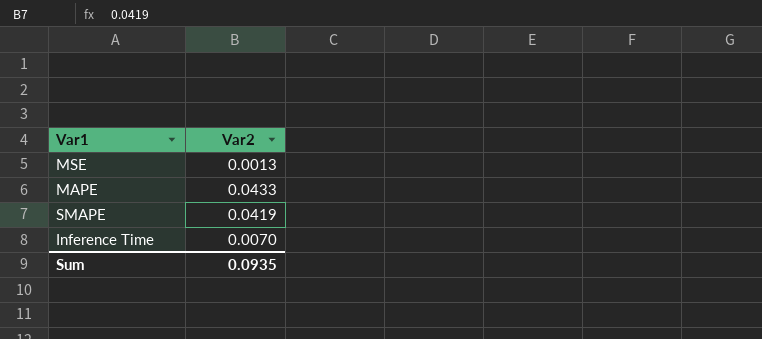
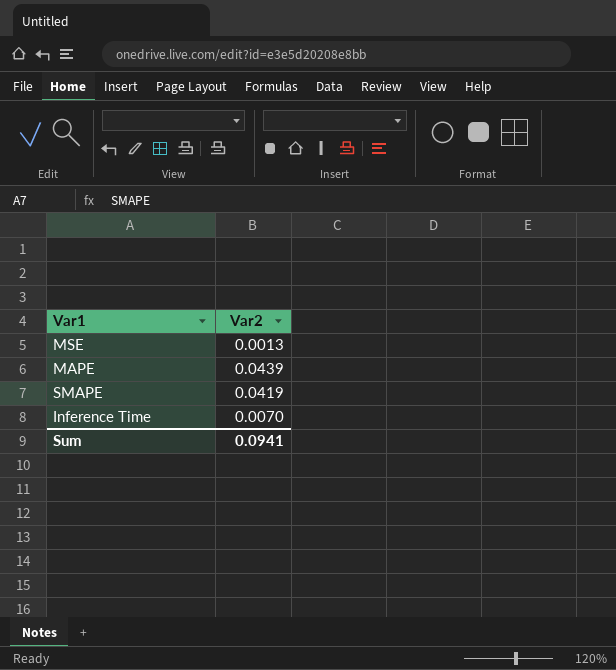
MAPE | Var2: 0.0433 -> 0.0439
Sum | Var2: 0.0935 -> 0.0941

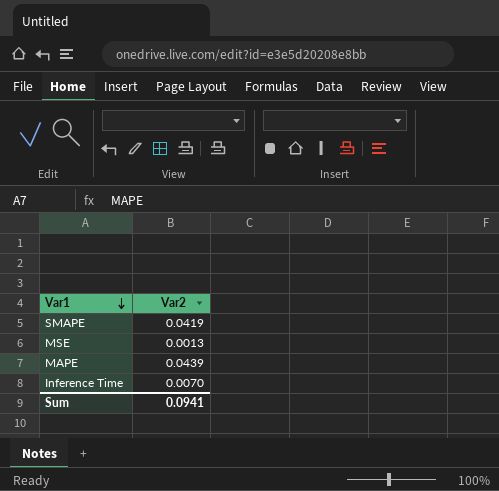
row order: none -> Var1 descending

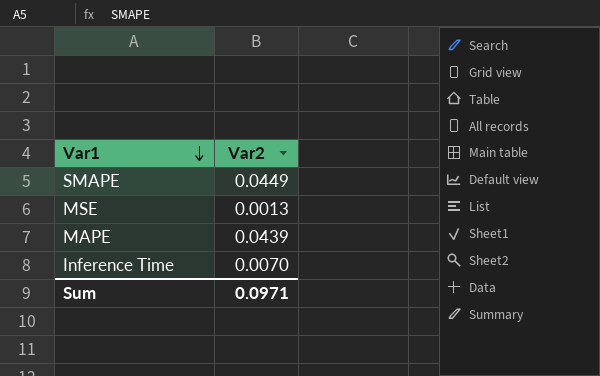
SMAPE | Var2: 0.0419 -> 0.0449
Sum | Var2: 0.0941 -> 0.0971

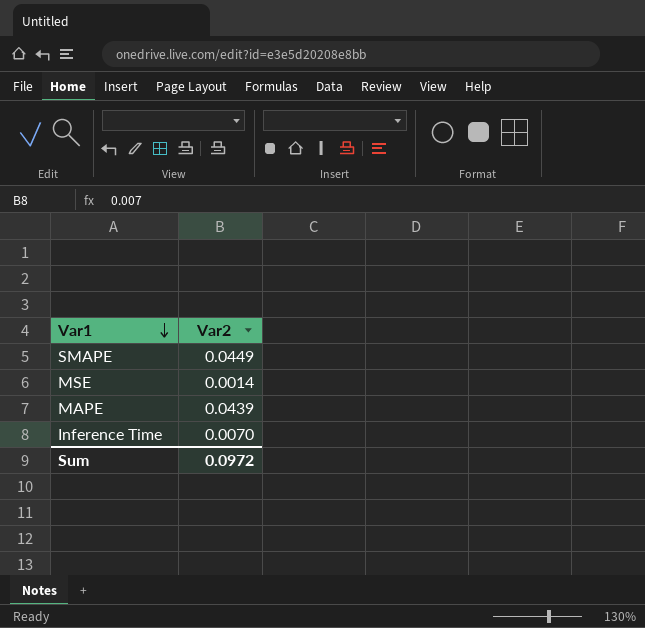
MSE | Var2: 0.0013 -> 0.0014
Sum | Var2: 0.0971 -> 0.0972

